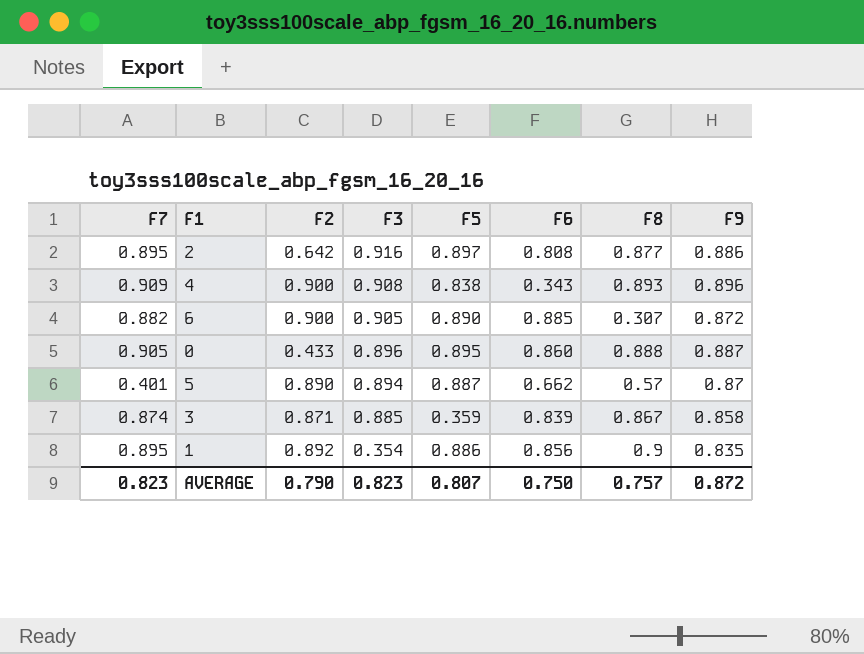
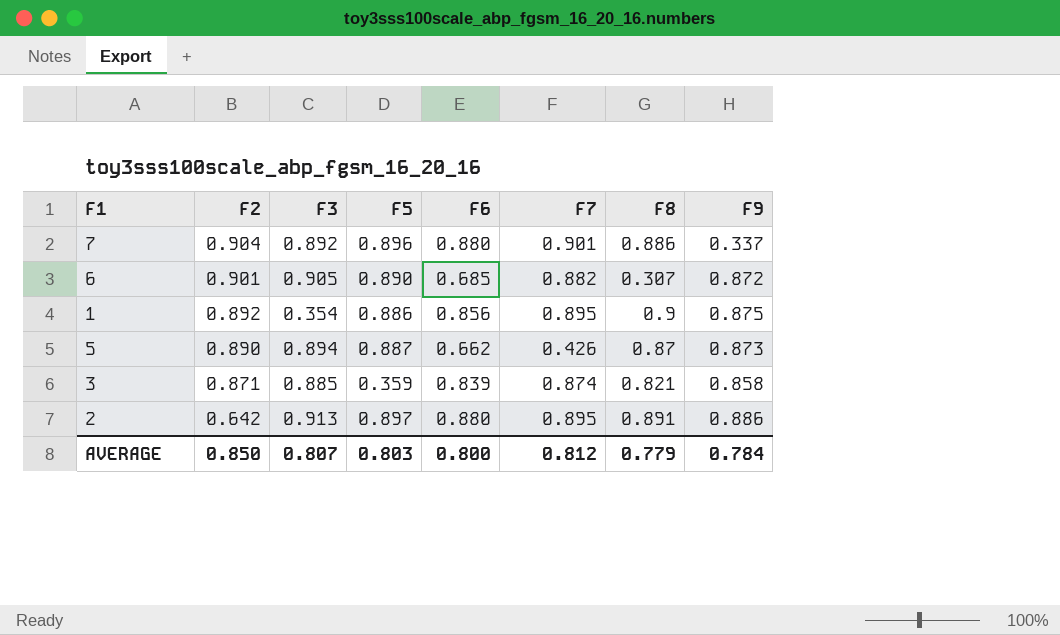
row order: F3 descending -> F2 descending
column F7 | position: 1 -> 6
row 4: 0.909 | 0.900 | 0.908 | 0.838 | 0.343 | 0.893 | 0.896 -> none
row 0: 0.905 | 0.433 | 0.896 | 0.895 | 0.860 | 0.888 | 0.887 -> none
row 7: none -> 0.904 | 0.892 | 0.896 | 0.880 | 0.901 | 0.886 | 0.337
6 | F2: 0.900 -> 0.901
6 | F6: 0.885 -> 0.685
1 | F9: 0.835 -> 0.875
5 | F7: 0.401 -> 0.426
5 | F8: 0.57 -> 0.87
5 | F9: 0.87 -> 0.873
3 | F8: 0.867 -> 0.821
2 | F3: 0.916 -> 0.913
2 | F6: 0.808 -> 0.880
2 | F8: 0.877 -> 0.891
AVERAGE | F2: 0.790 -> 0.850
AVERAGE | F3: 0.823 -> 0.807
AVERAGE | F5: 0.807 -> 0.803
AVERAGE | F6: 0.750 -> 0.800
AVERAGE | F7: 0.823 -> 0.812
AVERAGE | F8: 0.757 -> 0.779
AVERAGE | F9: 0.872 -> 0.784

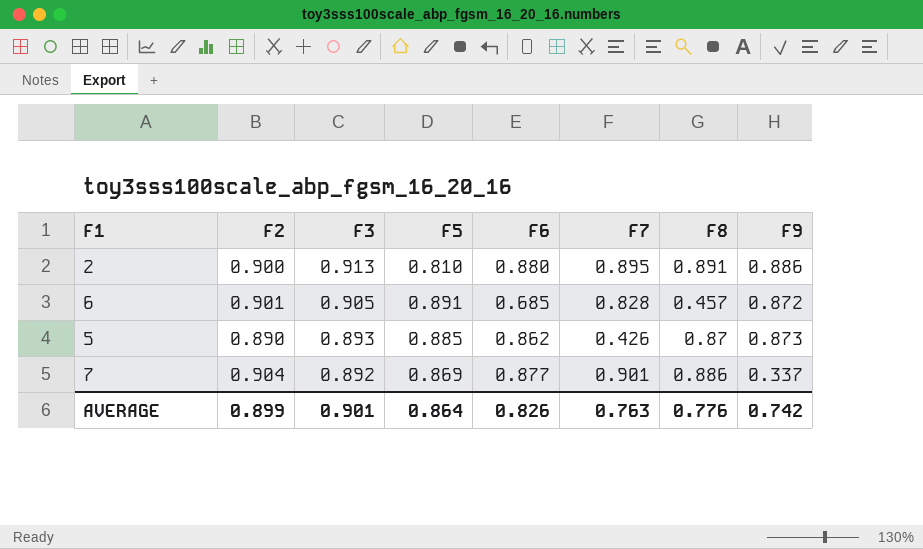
row order: F2 descending -> F3 descending
row 1: 0.892 | 0.354 | 0.886 | 0.856 | 0.895 | 0.9 | 0.875 -> none
row 3: 0.871 | 0.885 | 0.359 | 0.839 | 0.874 | 0.821 | 0.858 -> none
2 | F2: 0.642 -> 0.900
2 | F5: 0.897 -> 0.810
6 | F5: 0.890 -> 0.891
6 | F7: 0.882 -> 0.828
6 | F8: 0.307 -> 0.457
5 | F3: 0.894 -> 0.893
5 | F5: 0.887 -> 0.885
5 | F6: 0.662 -> 0.862
7 | F5: 0.896 -> 0.869
7 | F6: 0.880 -> 0.877
AVERAGE | F2: 0.850 -> 0.899
AVERAGE | F3: 0.807 -> 0.901
AVERAGE | F5: 0.803 -> 0.864
AVERAGE | F6: 0.800 -> 0.826
AVERAGE | F7: 0.812 -> 0.763
AVERAGE | F8: 0.779 -> 0.776
AVERAGE | F9: 0.784 -> 0.742

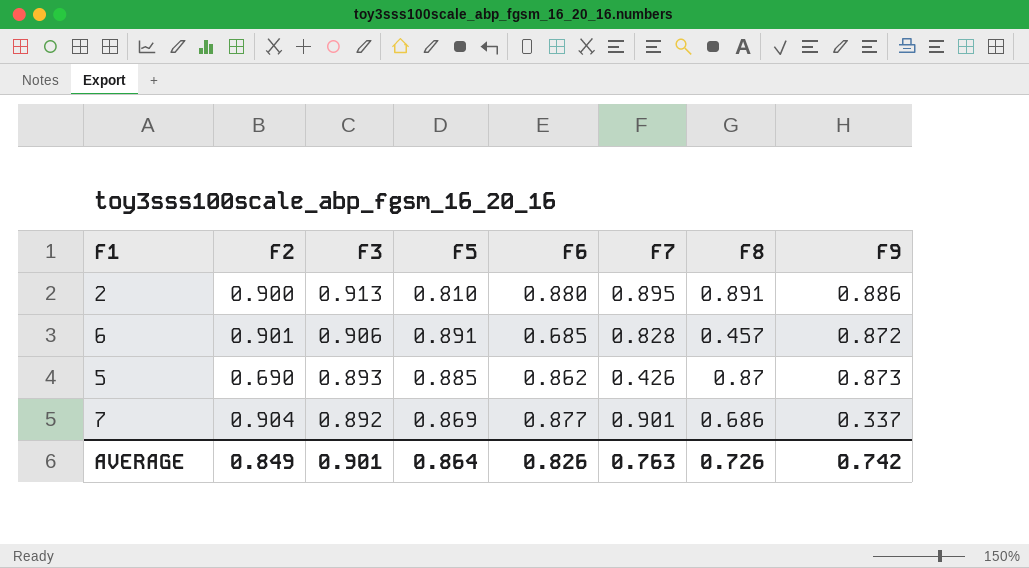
6 | F3: 0.905 -> 0.906
5 | F2: 0.890 -> 0.690
7 | F8: 0.886 -> 0.686
AVERAGE | F2: 0.899 -> 0.849
AVERAGE | F8: 0.776 -> 0.726

